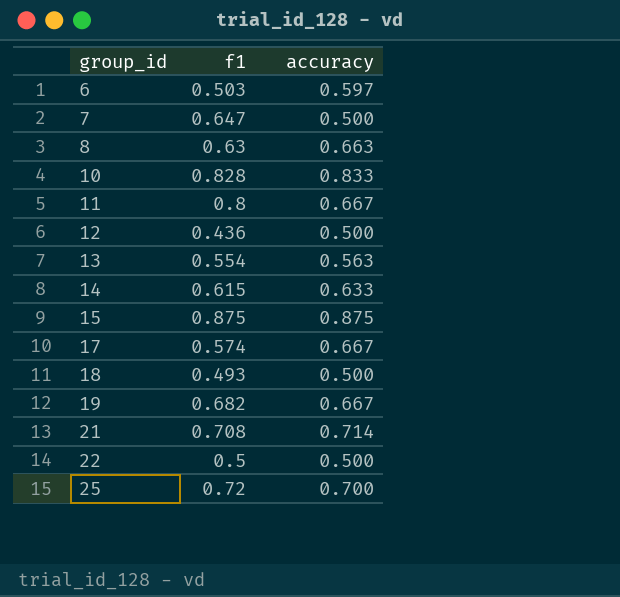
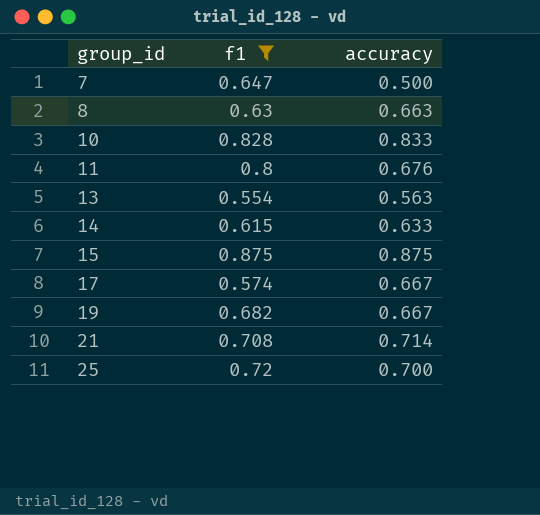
filter: none -> f1 >= 0.554
11 | accuracy: 0.667 -> 0.676

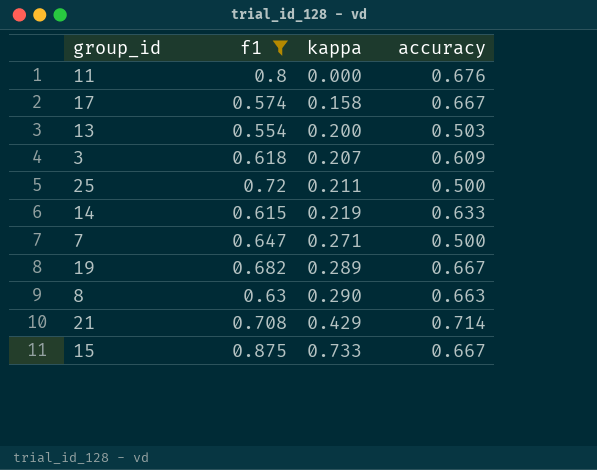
row order: group_id ascending -> kappa ascending
column kappa | position: none -> 3
row 10: 0.828 | 0.833 -> none
13 | accuracy: 0.563 -> 0.503
row 3: none -> 0.618 | 0.207 | 0.609
25 | accuracy: 0.700 -> 0.500
15 | accuracy: 0.875 -> 0.667

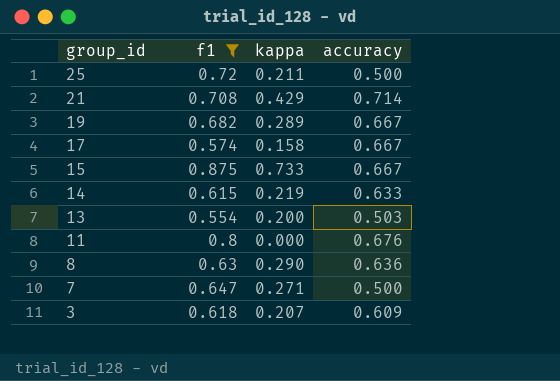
row order: kappa ascending -> group_id descending
8 | accuracy: 0.663 -> 0.636

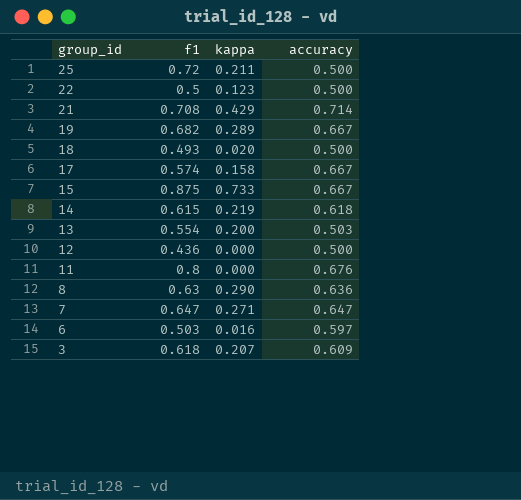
filter: f1 >= 0.554 -> none
14 | accuracy: 0.633 -> 0.618
7 | accuracy: 0.500 -> 0.647

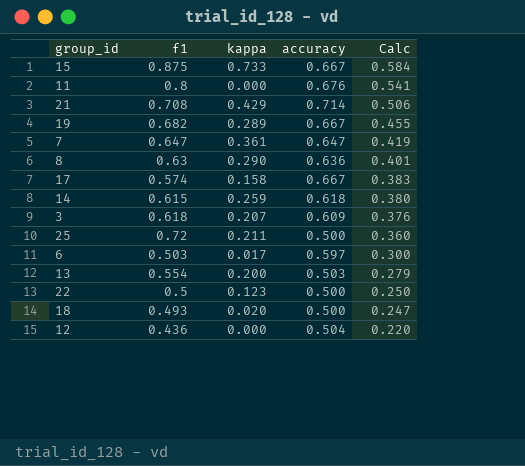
row order: group_id descending -> Calc descending
column Calc | formula: none -> [f1] * [accuracy]
7 | kappa: 0.271 -> 0.361
14 | kappa: 0.219 -> 0.259
6 | kappa: 0.016 -> 0.017
12 | accuracy: 0.500 -> 0.504

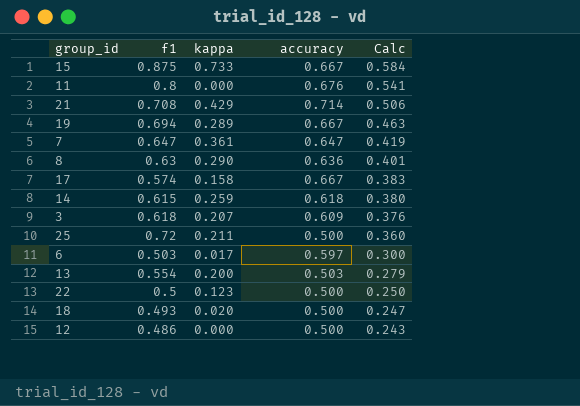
19 | f1: 0.682 -> 0.694
19 | Calc: 0.455 -> 0.463
12 | f1: 0.436 -> 0.486
12 | accuracy: 0.504 -> 0.500
12 | Calc: 0.220 -> 0.243

